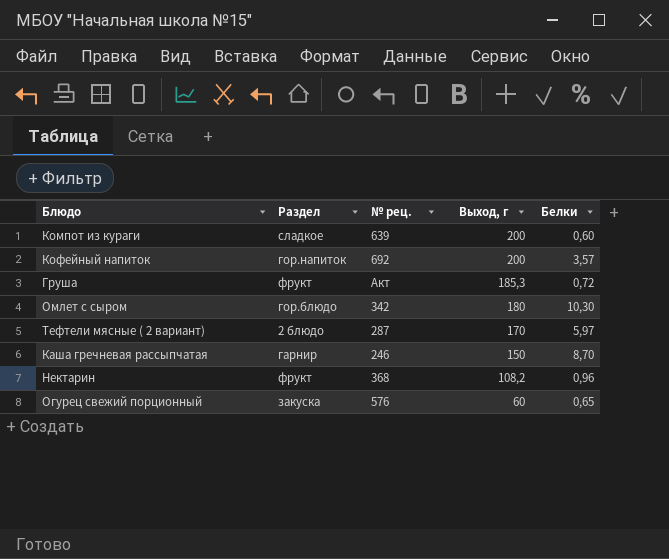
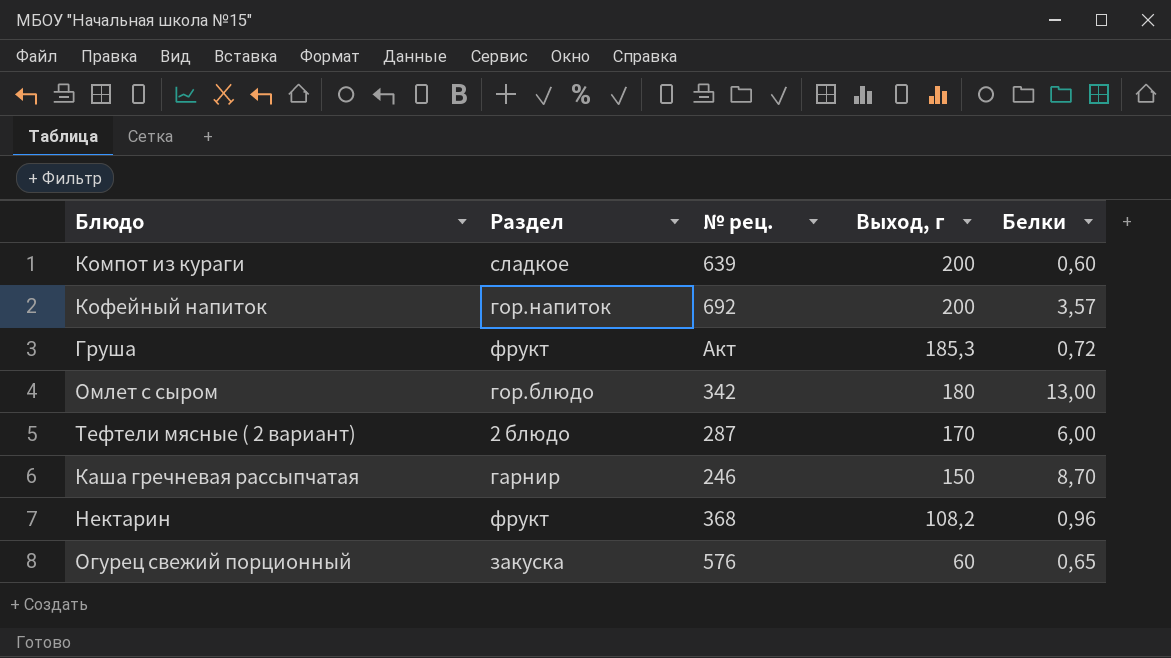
Омлет с сыром | Белки: 10,30 -> 13,00
Тефтели мясные ( 2 вариант) | Белки: 5,97 -> 6,00

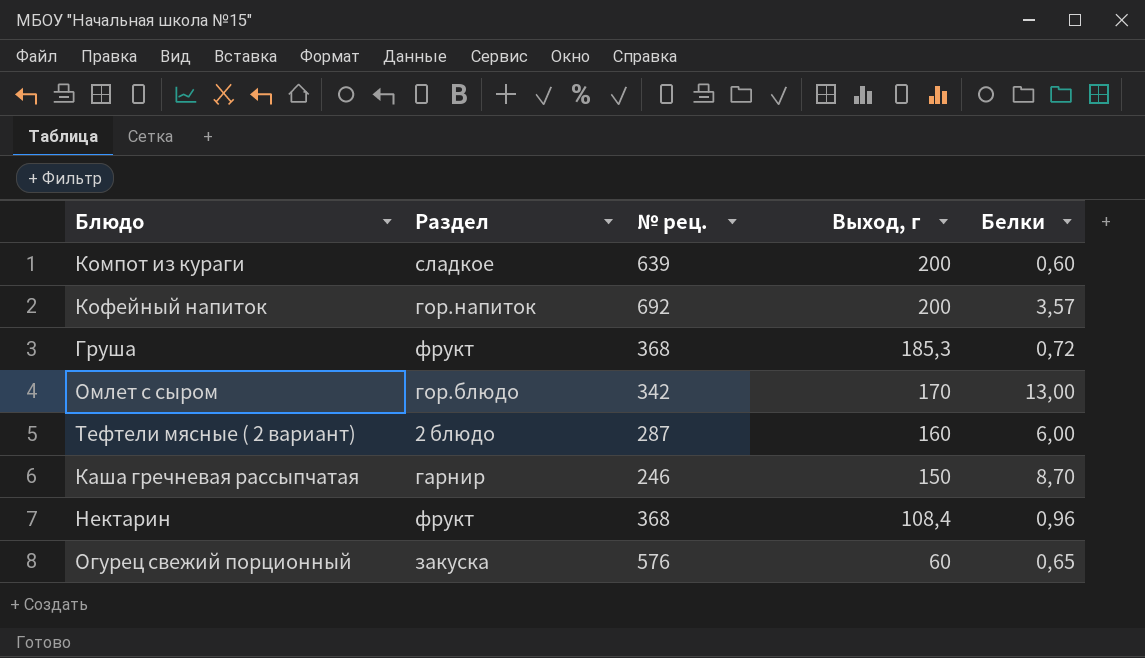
Груша | № рец.: Акт -> 368
Омлет с сыром | Выход, г: 180 -> 170
Тефтели мясные ( 2 вариант) | Выход, г: 170 -> 160
Нектарин | Выход, г: 108,2 -> 108,4

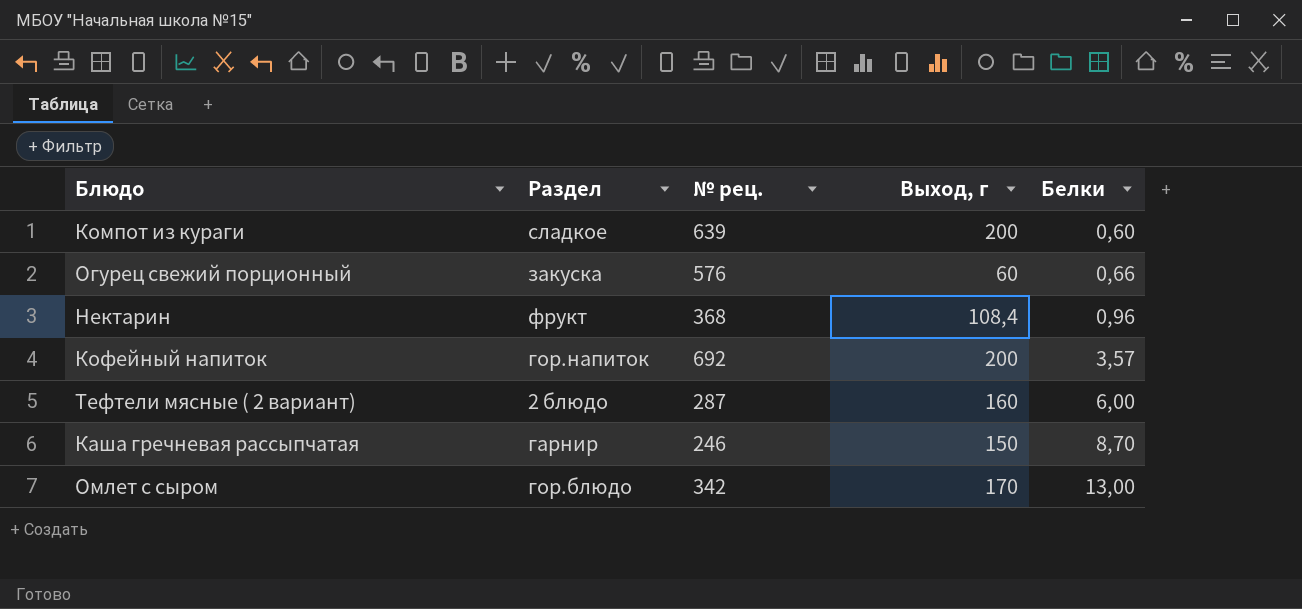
row order: Выход, г descending -> Белки ascending
row Груша: фрукт | 368 | 185,3 | 0,72 -> none
Огурец свежий порционный | Белки: 0,65 -> 0,66

